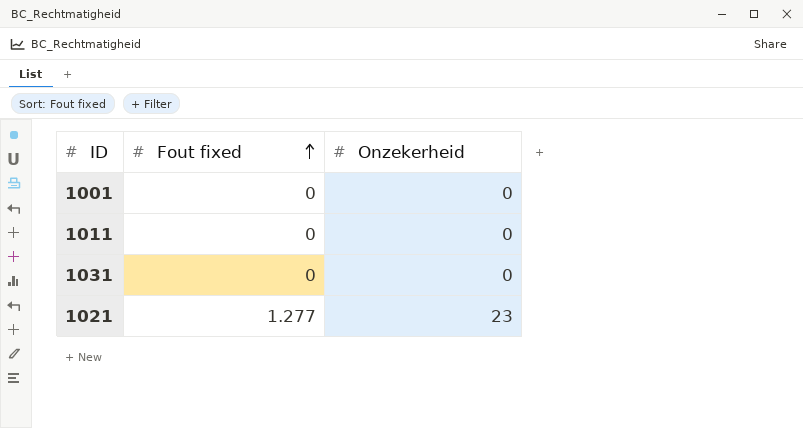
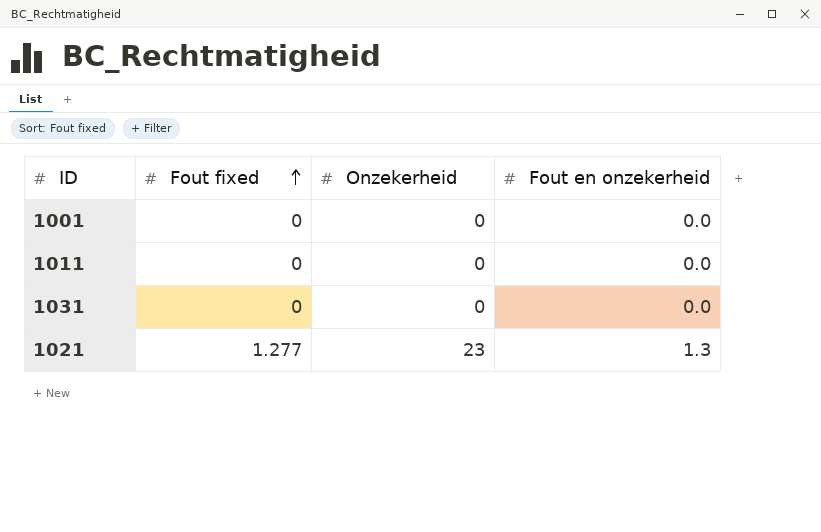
column Fout en onzekerheid | position: none -> 4

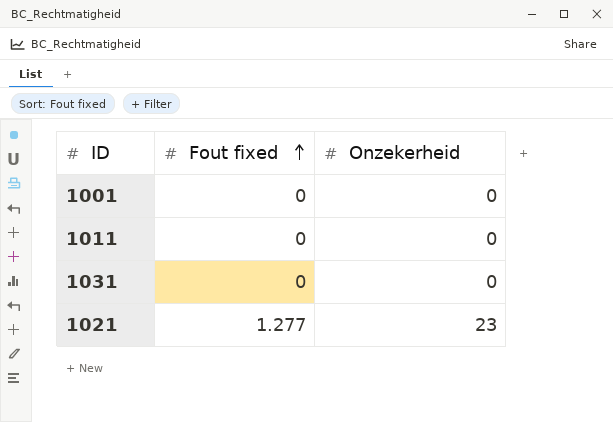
column Fout en onzekerheid | position: 4 -> none

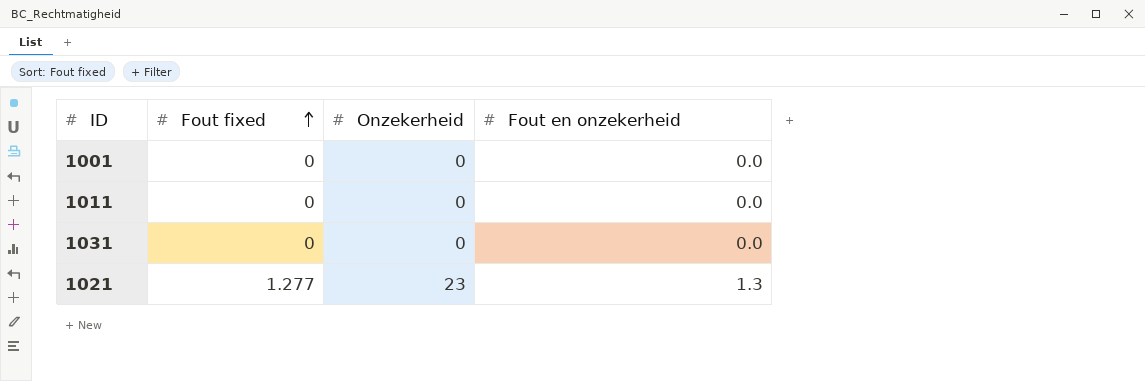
column Fout en onzekerheid | position: none -> 4

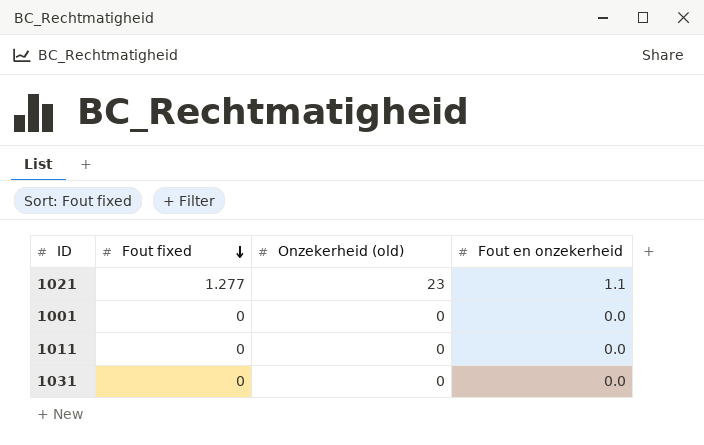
row order: Fout fixed ascending -> Fout fixed descending
column name: Onzekerheid -> Onzekerheid (old)
1021 | Fout en onzekerheid: 1.3 -> 1.1

